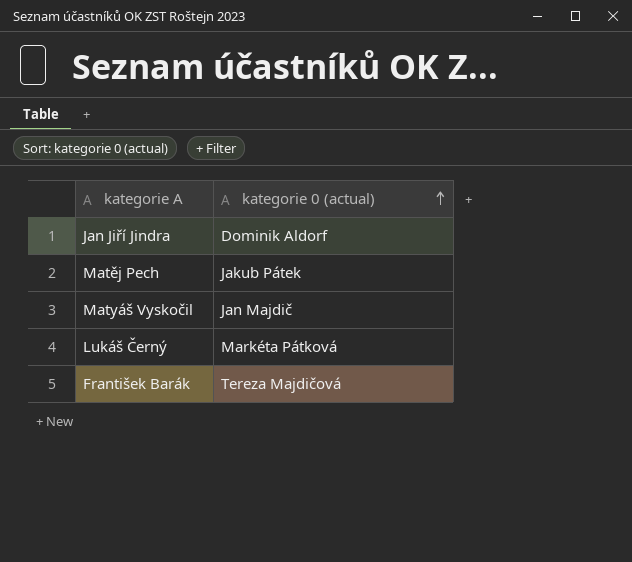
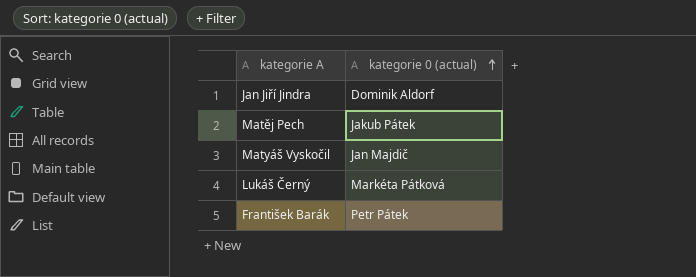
František Barák | kategorie 0 (actual): Tereza Majdičová -> Petr Pátek

